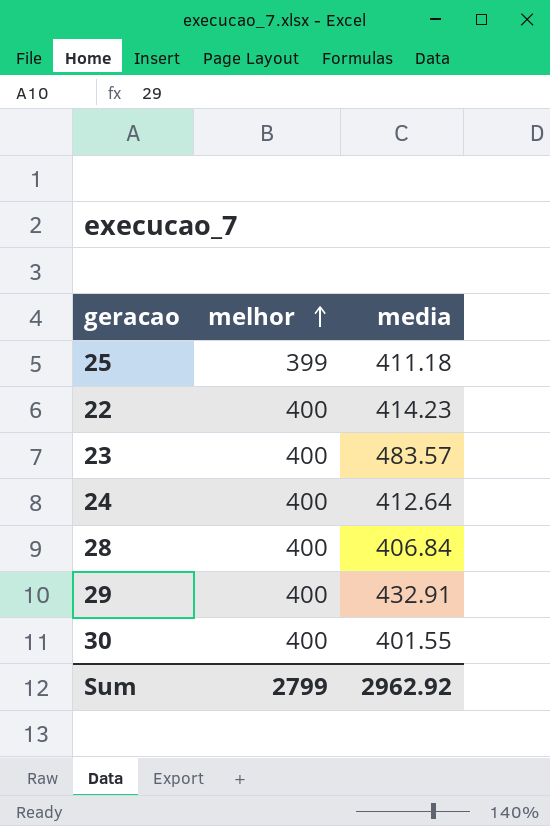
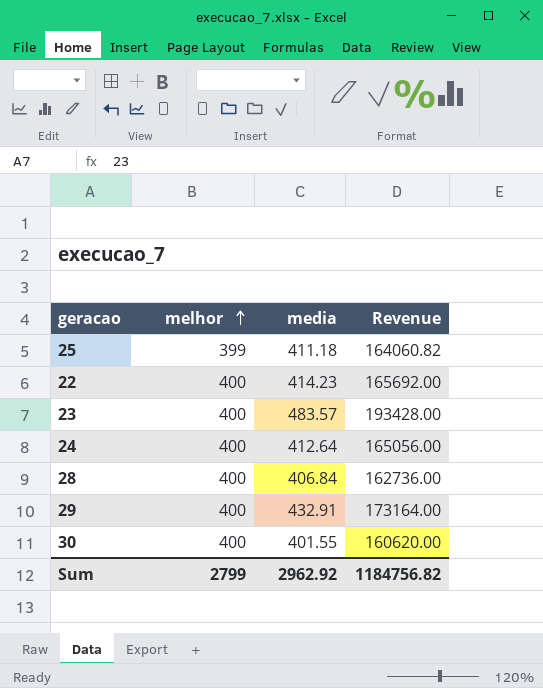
column Revenue | formula: none -> [melhor] * [media]

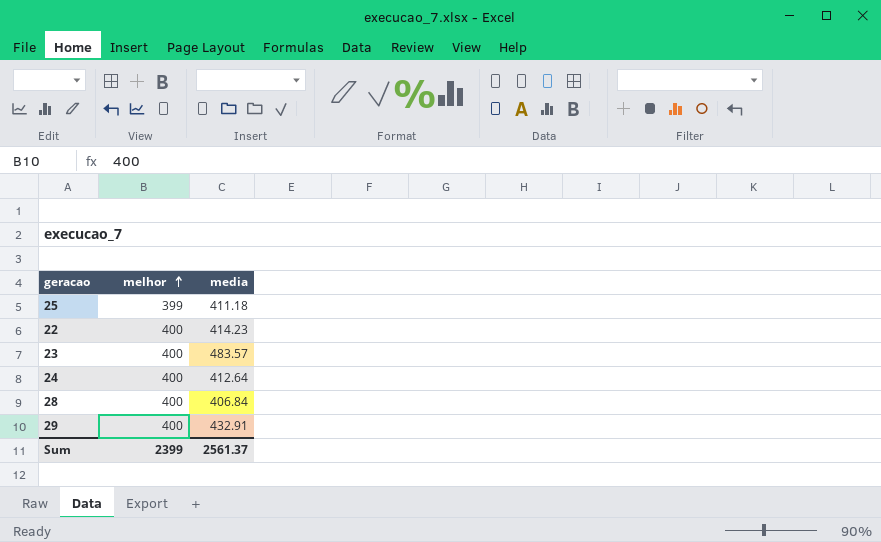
column Revenue | formula: [melhor] * [media] -> none
row 30: 400 | 401.55 | 160620.00 -> none
Sum | melhor: 2799 -> 2399
Sum | media: 2962.92 -> 2561.37

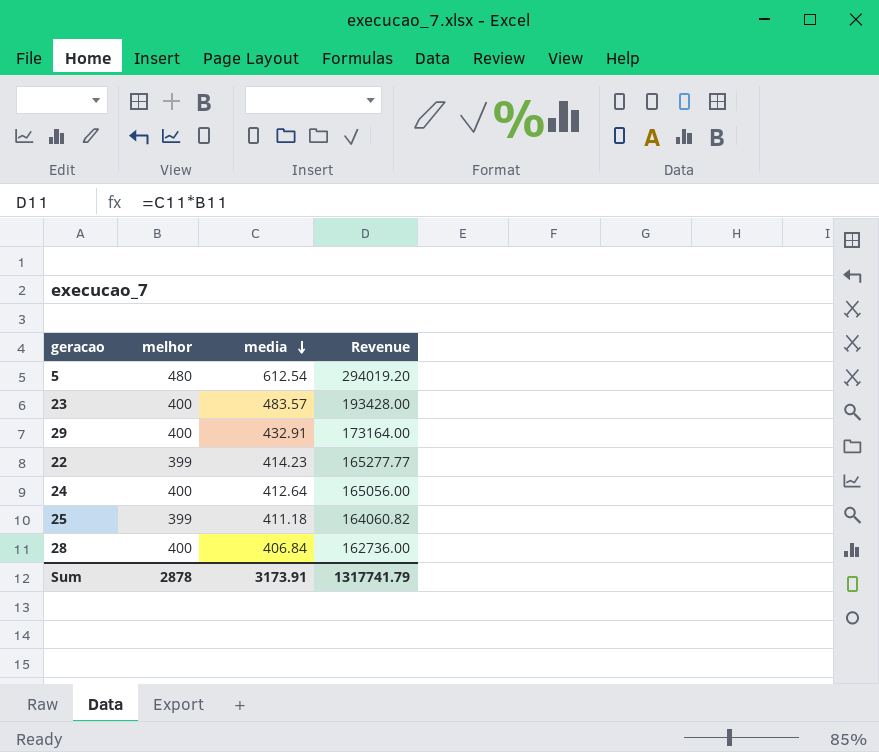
row order: melhor ascending -> media descending
column Revenue | formula: none -> [melhor] * [media]
row 5: none -> 480 | 612.54 | 294019.20
22 | melhor: 400 -> 399
Sum | melhor: 2399 -> 2878
Sum | media: 2561.37 -> 3173.91

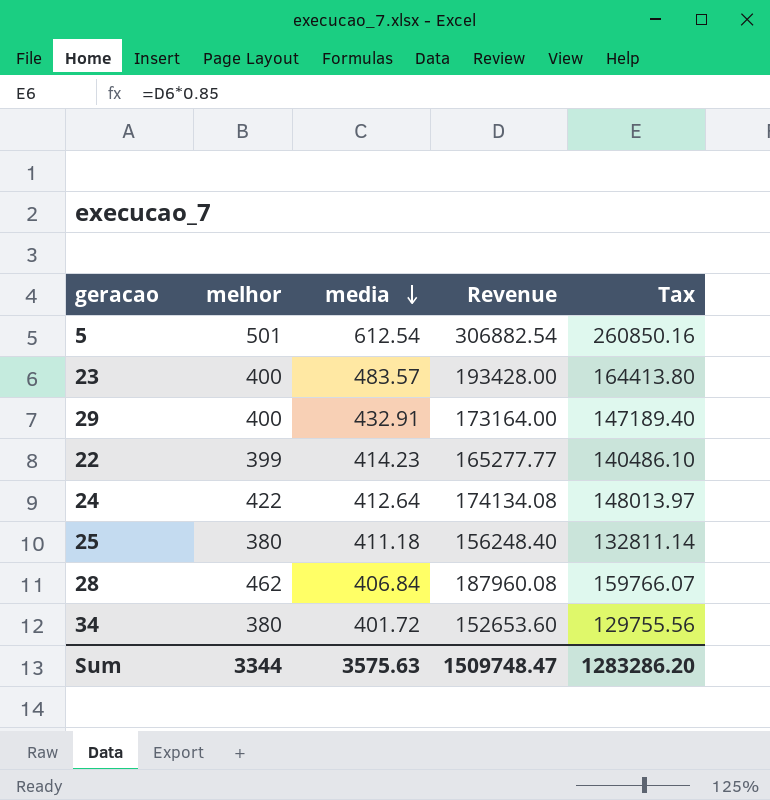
column Tax | formula: none -> [Revenue] * 0.85
5 | melhor: 480 -> 501
5 | Revenue: 294019.20 -> 306882.54
24 | melhor: 400 -> 422
24 | Revenue: 165056.00 -> 174134.08
25 | melhor: 399 -> 380
25 | Revenue: 164060.82 -> 156248.40
28 | melhor: 400 -> 462
28 | Revenue: 162736.00 -> 187960.08
row 34: none -> 380 | 401.72 | 152653.60 | 129755.56
Sum | melhor: 2878 -> 3344
Sum | media: 3173.91 -> 3575.63
Sum | Revenue: 1317741.79 -> 1509748.47

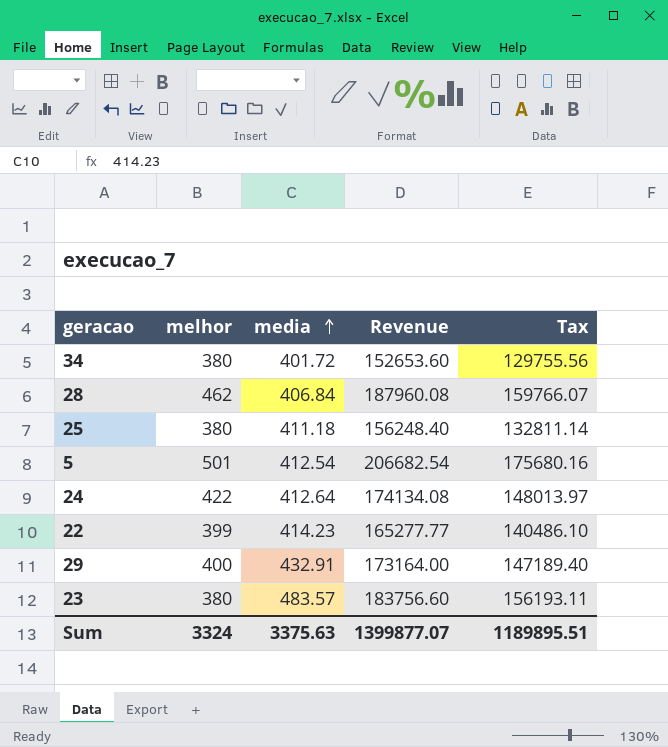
row order: media descending -> media ascending
5 | media: 612.54 -> 412.54
5 | Revenue: 306882.54 -> 206682.54
5 | Tax: 260850.16 -> 175680.16
23 | melhor: 400 -> 380
23 | Revenue: 193428.00 -> 183756.60
23 | Tax: 164413.80 -> 156193.11
Sum | melhor: 3344 -> 3324
Sum | media: 3575.63 -> 3375.63
Sum | Revenue: 1509748.47 -> 1399877.07
Sum | Tax: 1283286.20 -> 1189895.51

